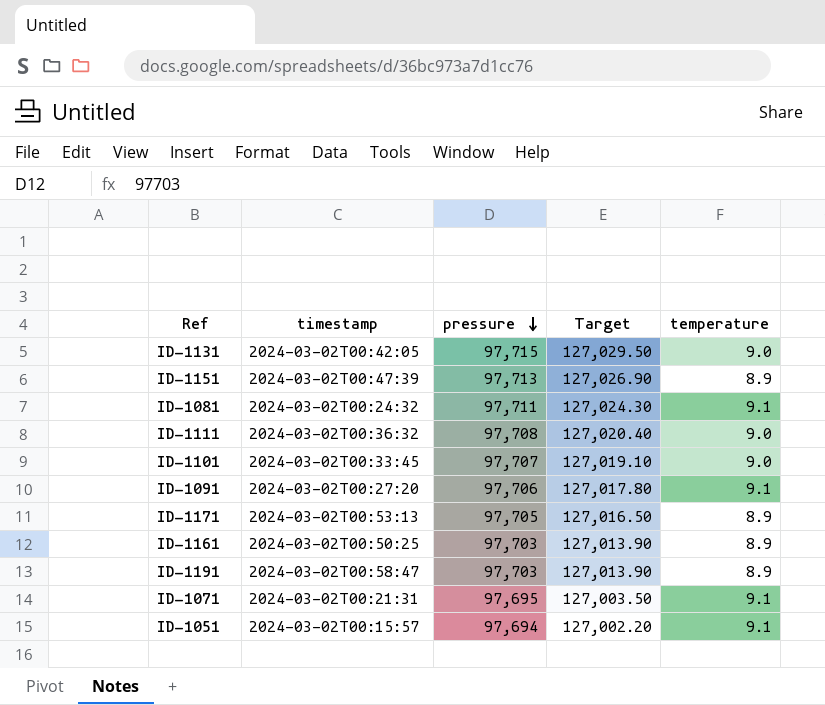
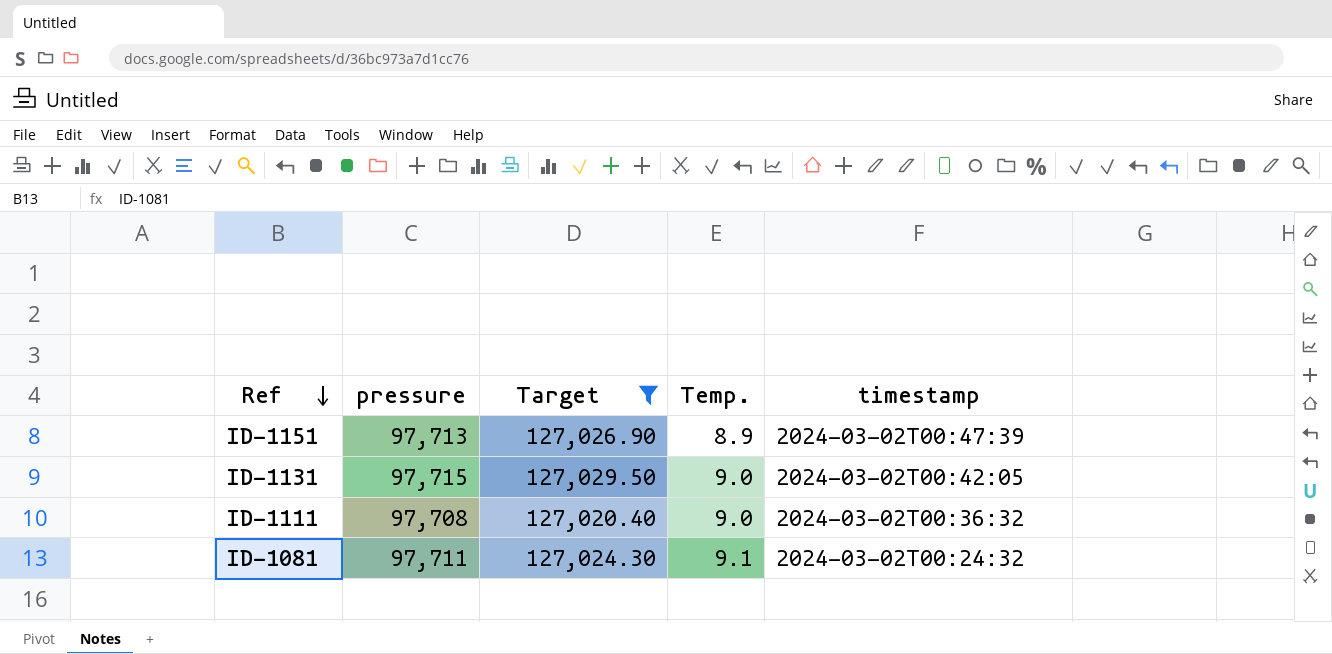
filter: none -> Target >= 127,020.40
row order: pressure descending -> Ref descending
column name: temperature -> Temp.
column timestamp | position: 2 -> 5

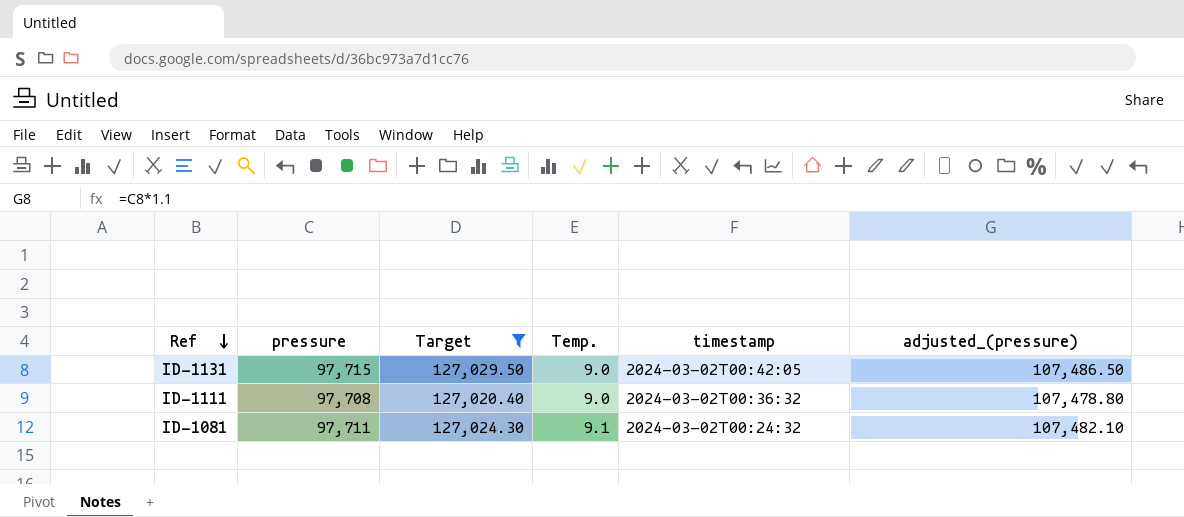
column adjusted_(pressure) | formula: none -> [pressure] * 1.1
row ID-1151: 97,713 | 127,026.90 | 8.9 | 2024-03-02T00:47:39 -> none

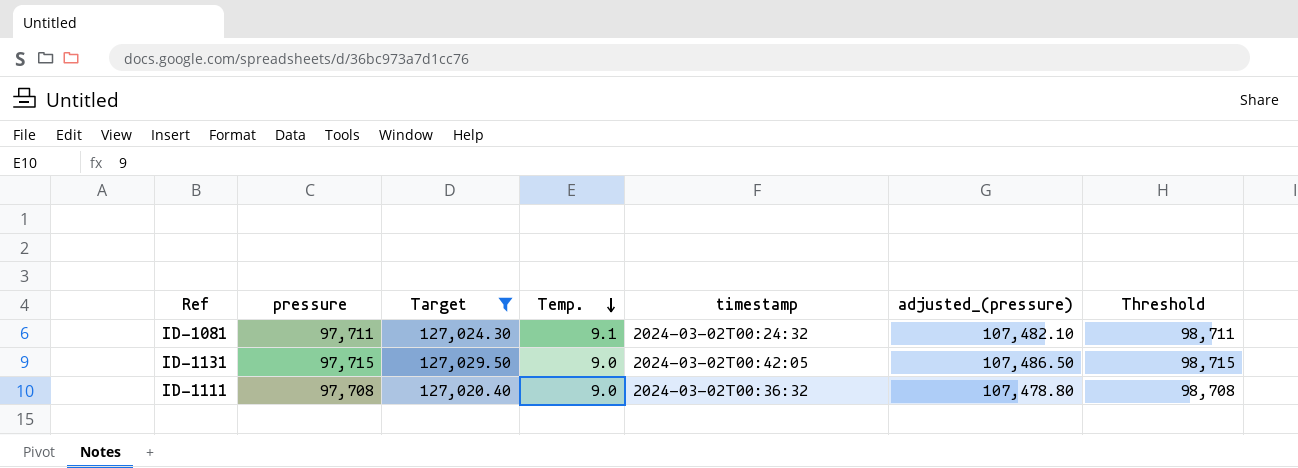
row order: Ref descending -> Temp. descending
column Threshold | formula: none -> [pressure] + 1000

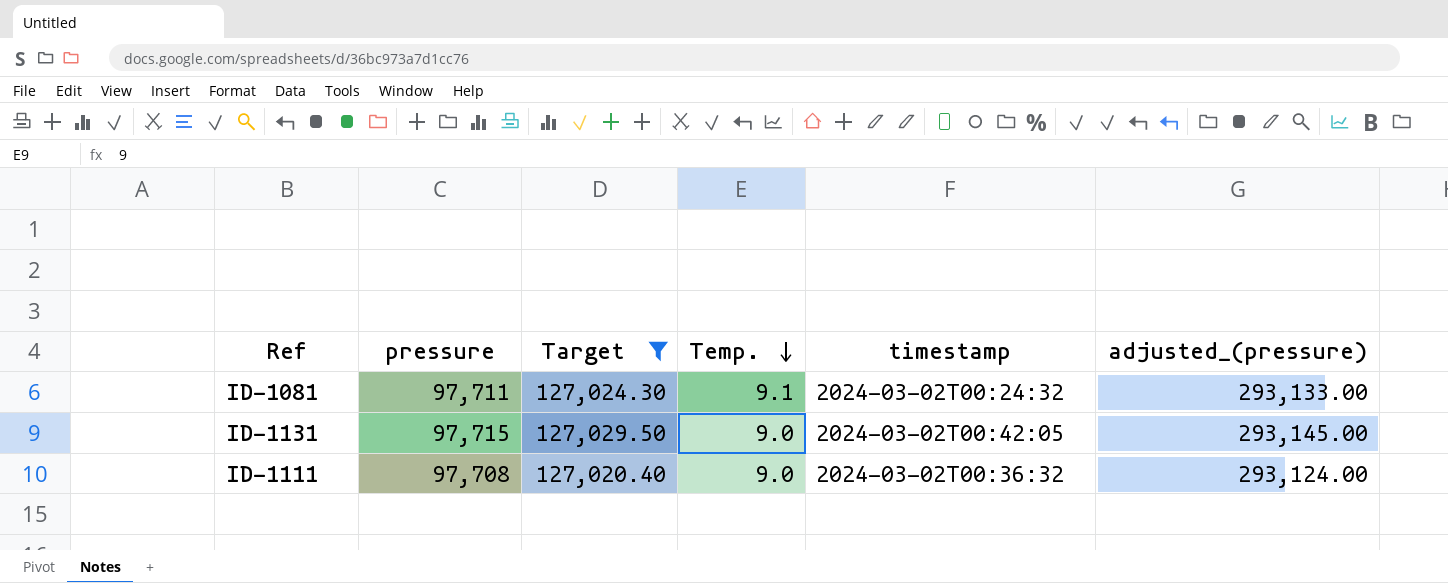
column Threshold | formula: [pressure] + 1000 -> none
column adjusted_(pressure) | formula: [pressure] * 1.1 -> [pressure] * 3

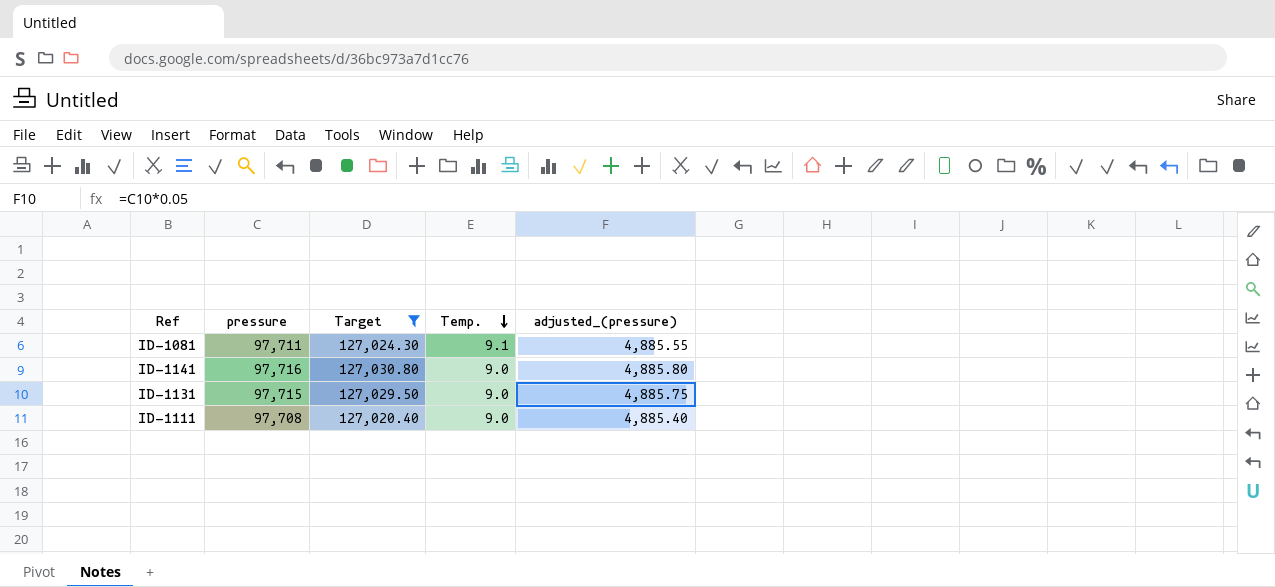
column timestamp | position: 5 -> none
column adjusted_(pressure) | formula: [pressure] * 3 -> [pressure] * 0.05
row ID-1141: none -> 97,716 | 127,030.80 | 9.0 | 4,885.80

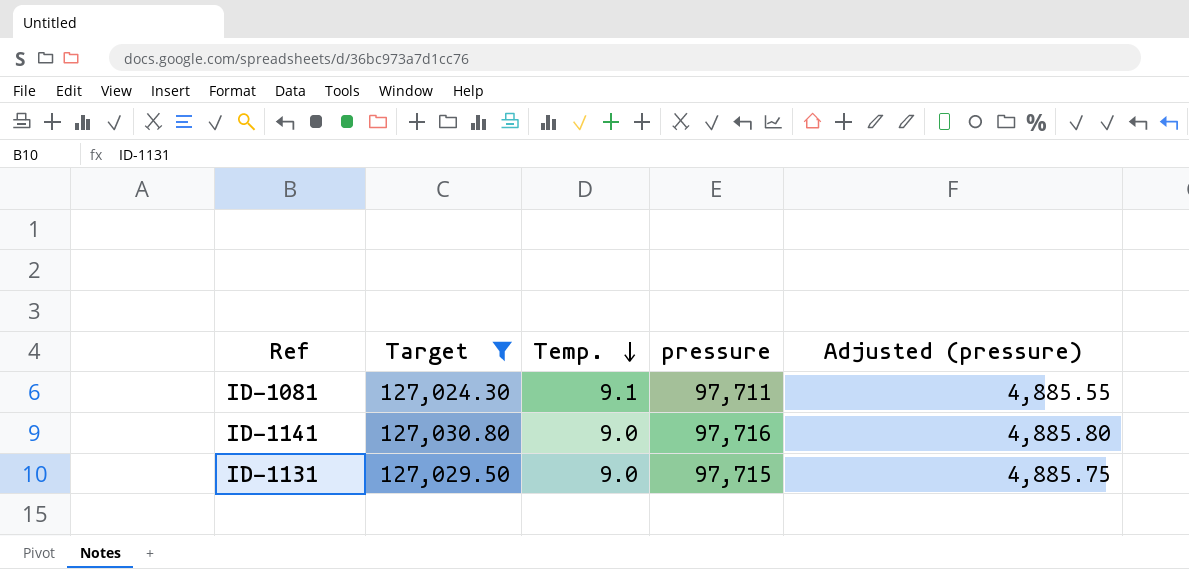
column pressure | position: 2 -> 4
column name: adjusted_(pressure) -> Adjusted (pressure)
row ID-1111: 97,708 | 127,020.40 | 9.0 | 4,885.40 -> none

